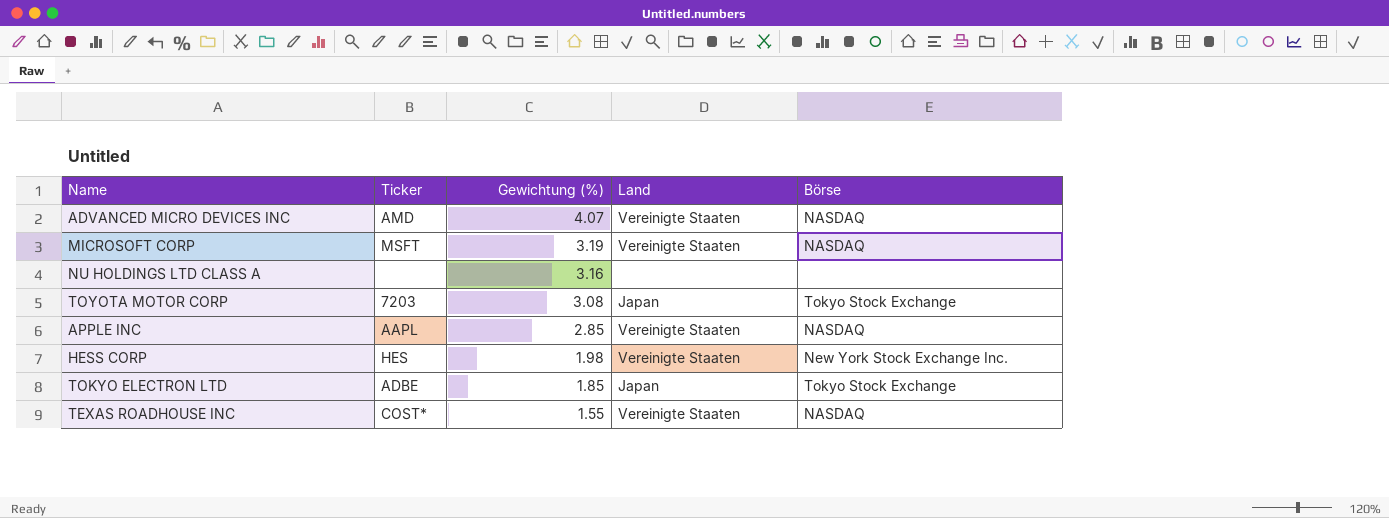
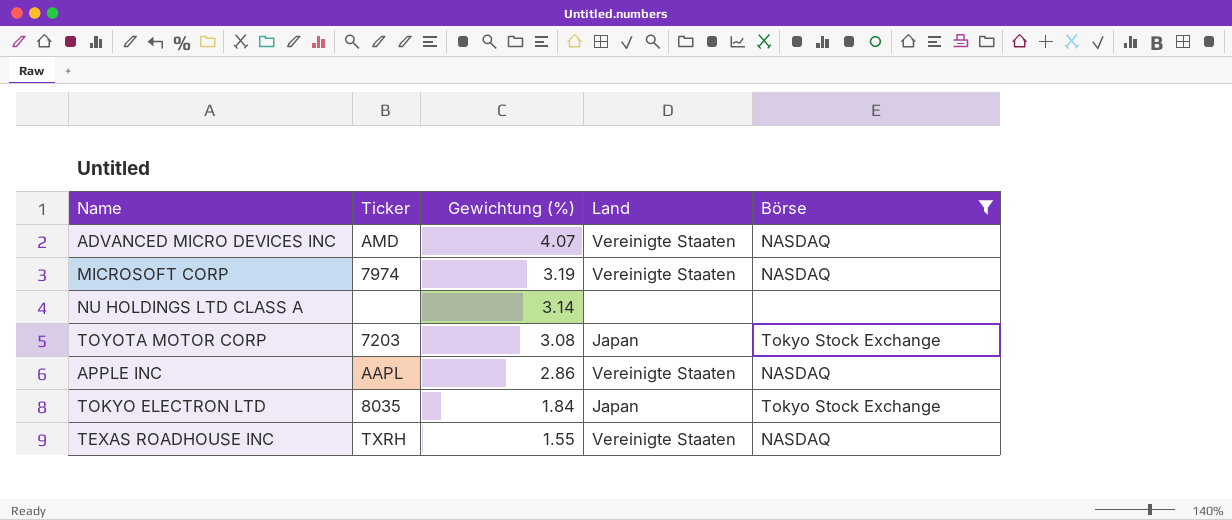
filter: none -> Börse != New York Stock Exchange Inc.
MICROSOFT CORP | Ticker: MSFT -> 7974
NU HOLDINGS LTD CLASS A | Gewichtung (%): 3.16 -> 3.14
APPLE INC | Gewichtung (%): 2.85 -> 2.86
TOKYO ELECTRON LTD | Ticker: ADBE -> 8035
TOKYO ELECTRON LTD | Gewichtung (%): 1.85 -> 1.84
TEXAS ROADHOUSE INC | Ticker: COST* -> TXRH

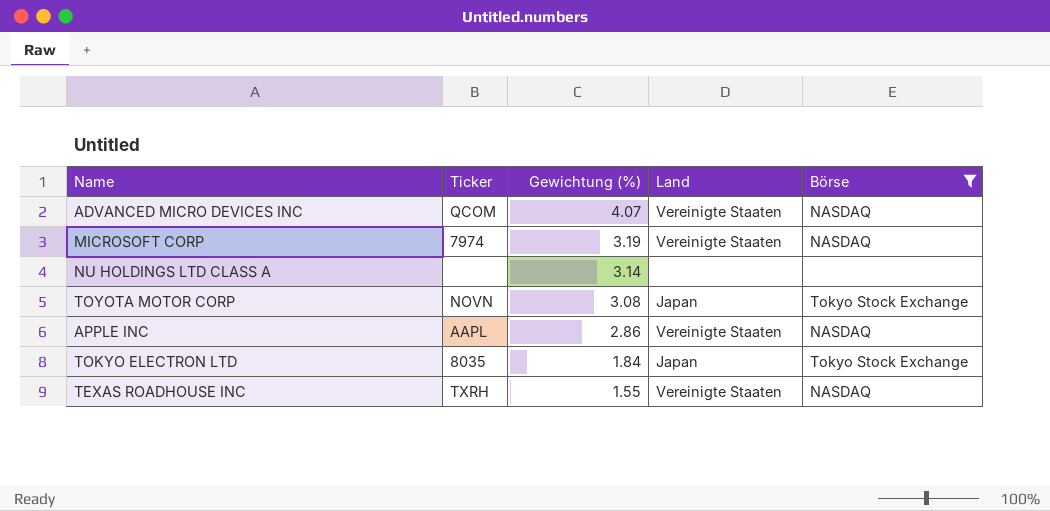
ADVANCED MICRO DEVICES INC | Ticker: AMD -> QCOM
TOYOTA MOTOR CORP | Ticker: 7203 -> NOVN

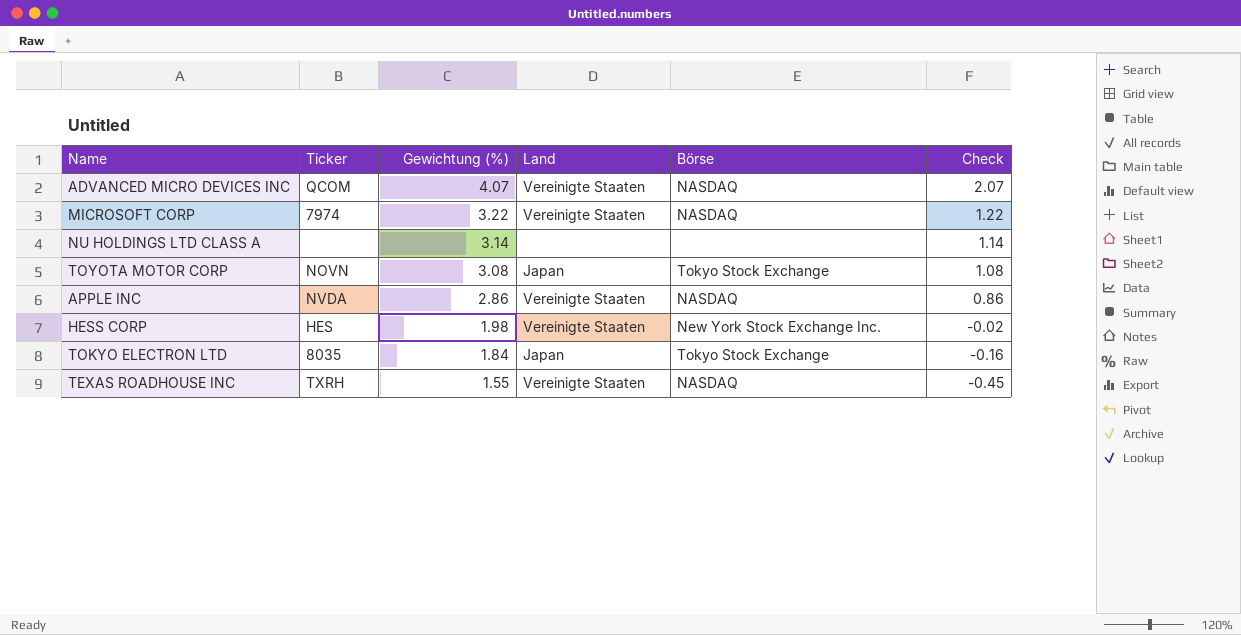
filter: Börse != New York Stock Exchange Inc. -> none
column Check | formula: none -> [Gewichtung (%)] - 2
MICROSOFT CORP | Gewichtung (%): 3.19 -> 3.22
APPLE INC | Ticker: AAPL -> NVDA

